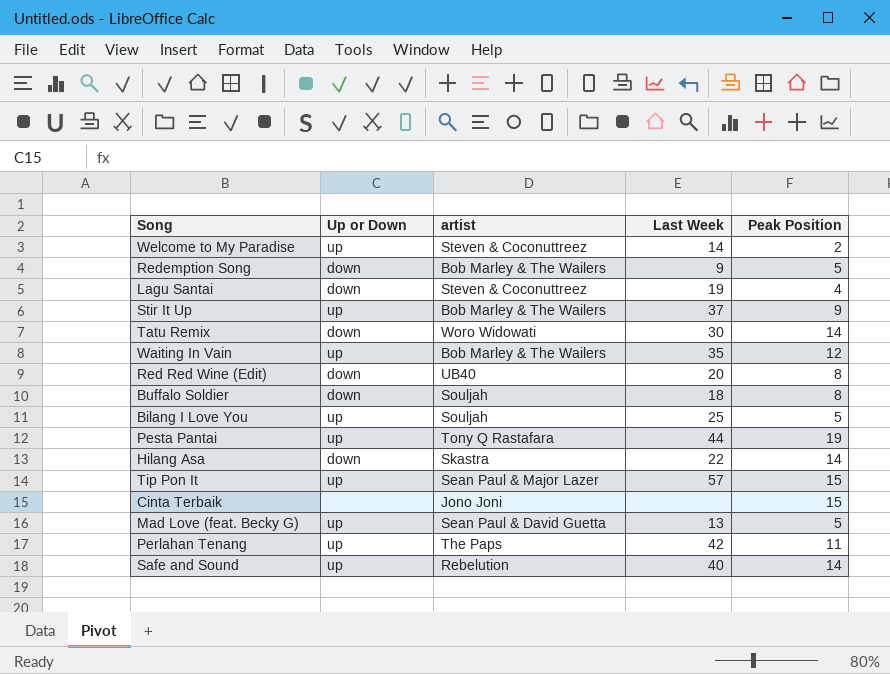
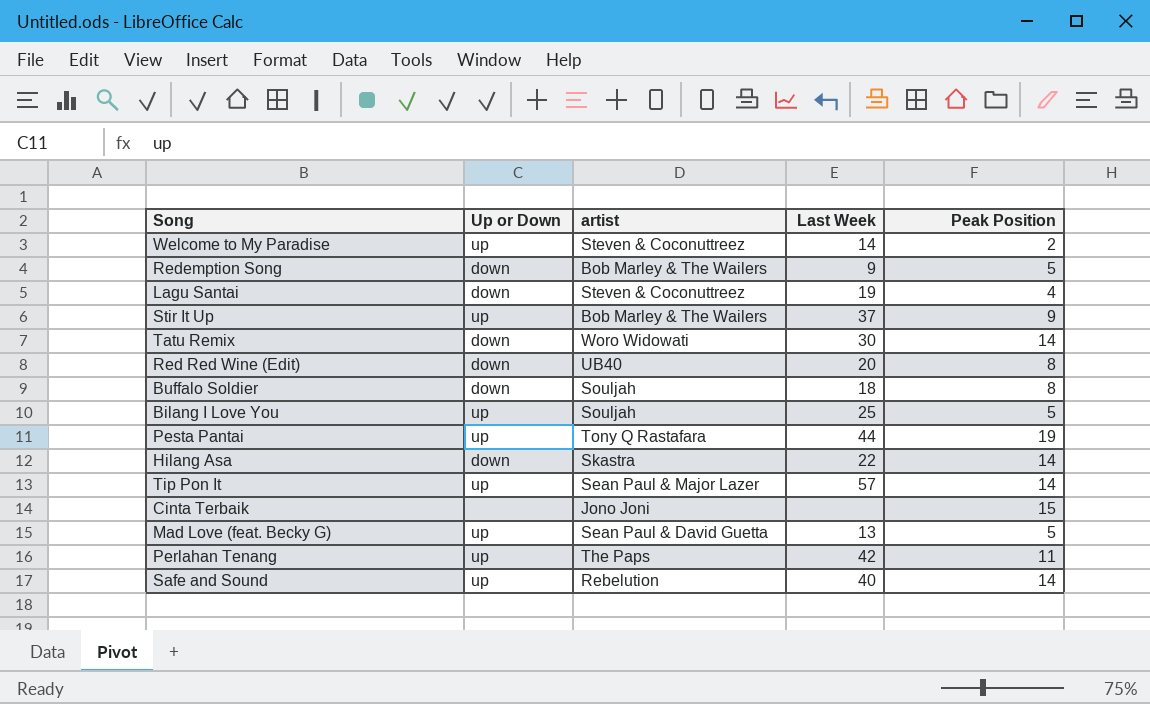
row Waiting In Vain: up | Bob Marley & The Wailers | 35 | 12 -> none
Tip Pon It | Peak Position: 15 -> 14

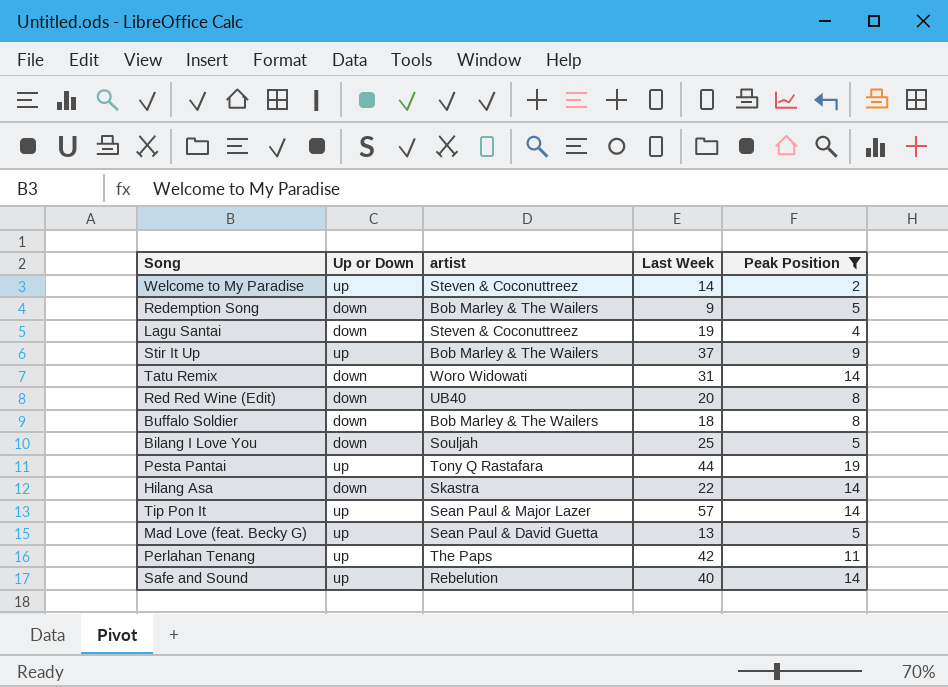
filter: none -> Peak Position != 15
Tatu Remix | Last Week: 30 -> 31
Buffalo Soldier | artist: Souljah -> Bob Marley & The Wailers
Bilang I Love You | Up or Down: up -> down

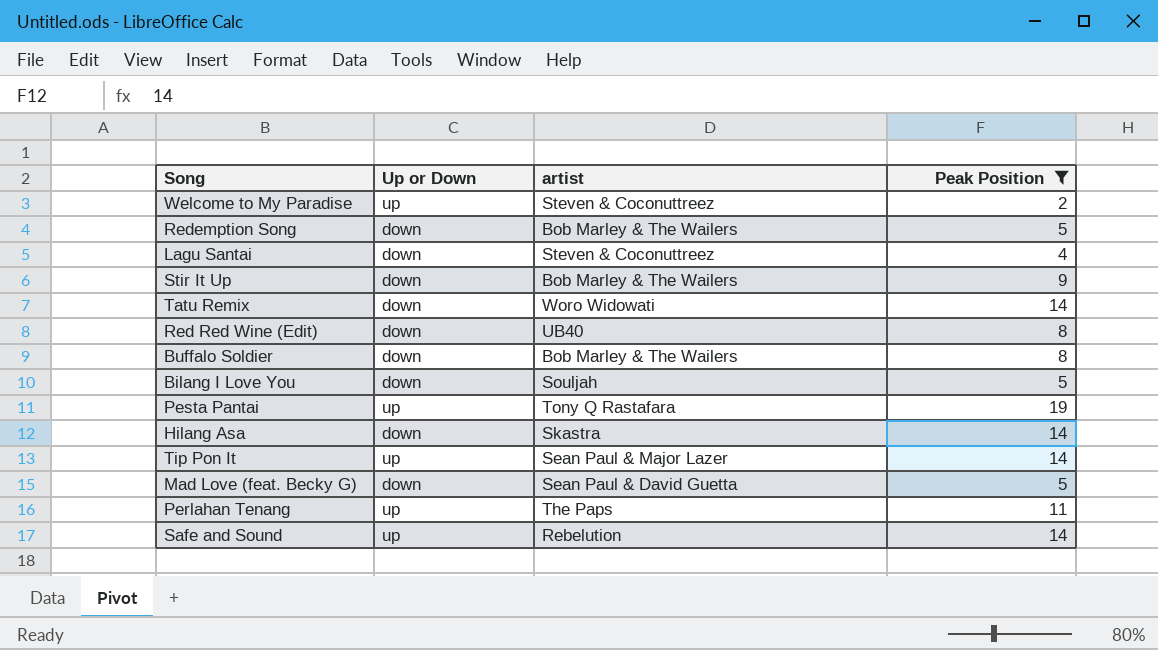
column Last Week | position: 4 -> none
Stir It Up | Up or Down: up -> down
Mad Love (feat. Becky G) | Up or Down: up -> down

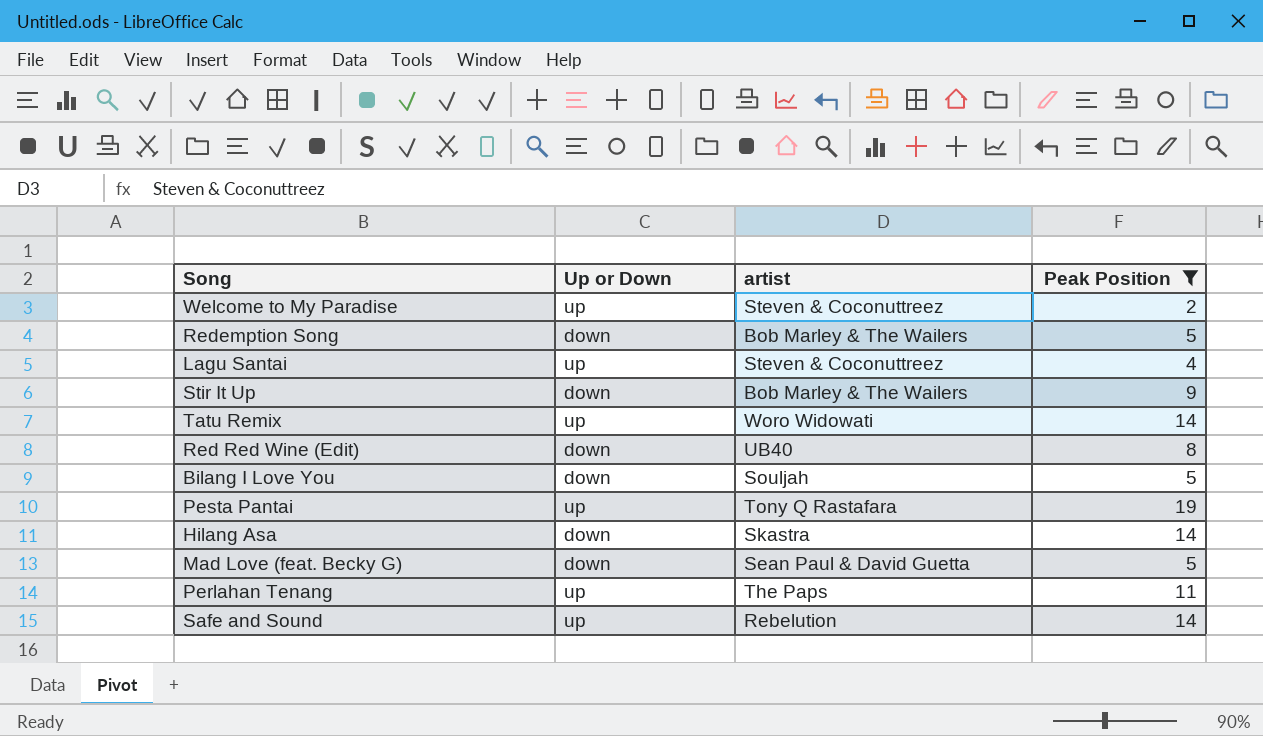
row Buffalo Soldier: down | Bob Marley & The Wailers | 8 -> none
row Tip Pon It: up | Sean Paul & Major Lazer | 14 -> none
Lagu Santai | Up or Down: down -> up
Tatu Remix | Up or Down: down -> up

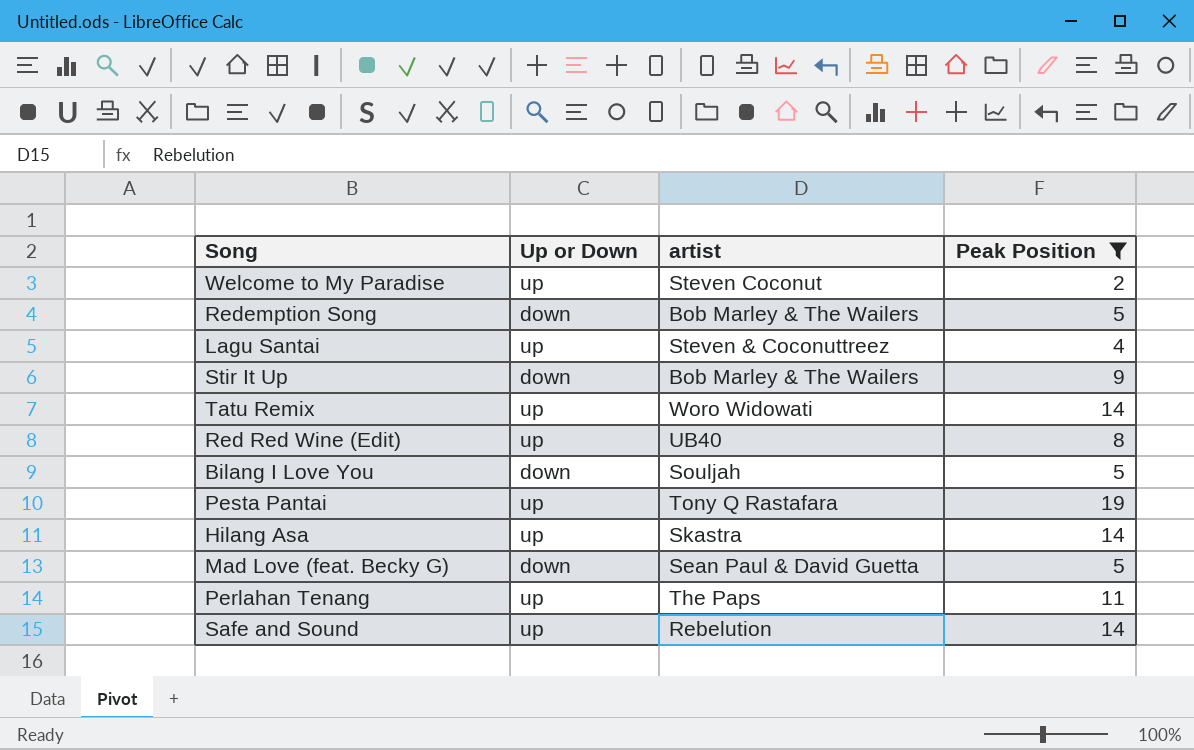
Welcome to My Paradise | artist: Steven & Coconuttreez -> Steven Coconut
Red Red Wine (Edit) | Up or Down: down -> up
Hilang Asa | Up or Down: down -> up

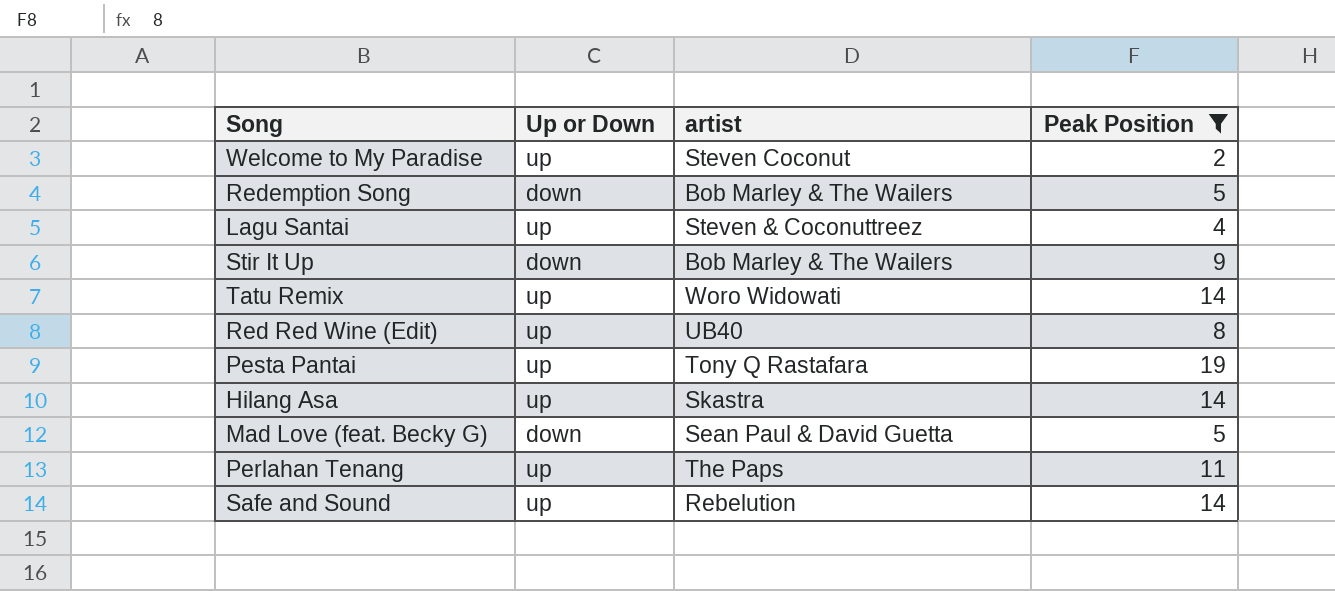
row Bilang I Love You: down | Souljah | 5 -> none

